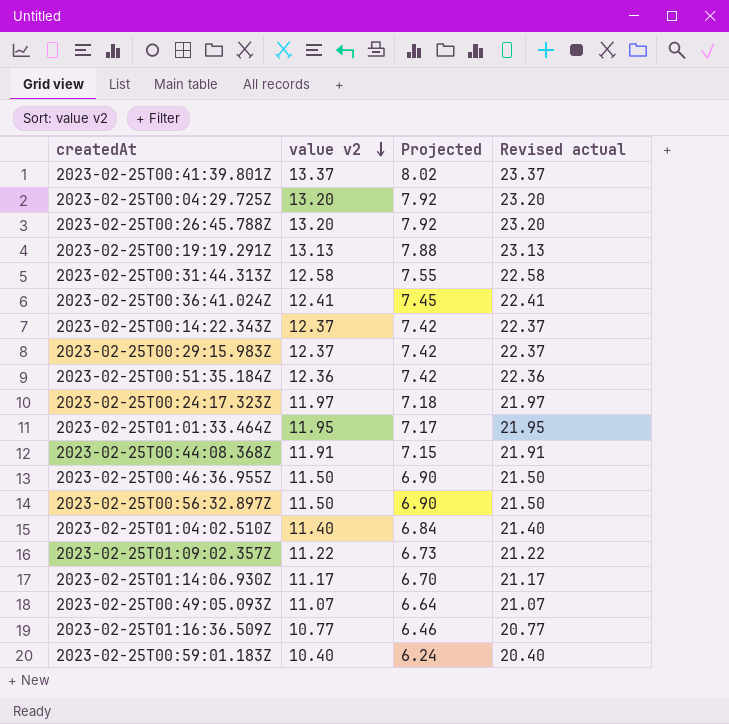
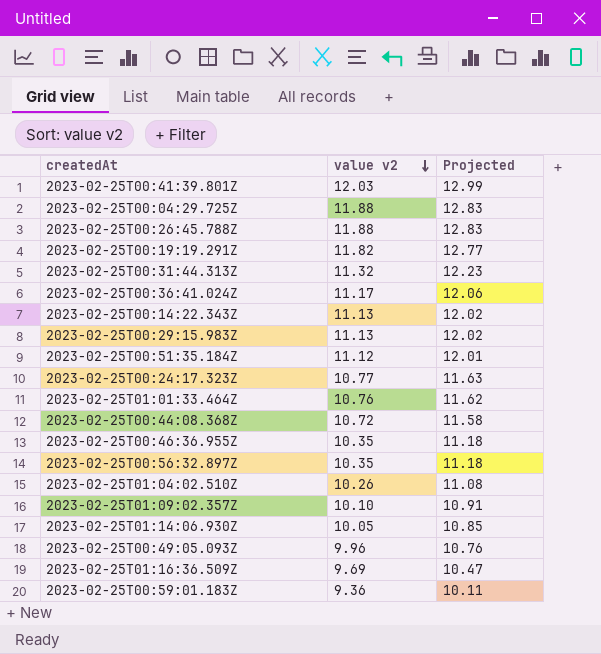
column Revised actual | formula: [value v2] + 10 -> none
column Projected | formula: [value v2] * 0.6 -> [value v2] * 1.08
2023-02-25T00:41:39.801Z | value v2: 13.37 -> 12.03
2023-02-25T00:04:29.725Z | value v2: 13.20 -> 11.88
2023-02-25T00:26:45.788Z | value v2: 13.20 -> 11.88
2023-02-25T00:19:19.291Z | value v2: 13.13 -> 11.82
2023-02-25T00:31:44.313Z | value v2: 12.58 -> 11.32
2023-02-25T00:36:41.024Z | value v2: 12.41 -> 11.17
2023-02-25T00:14:22.343Z | value v2: 12.37 -> 11.13
2023-02-25T00:29:15.983Z | value v2: 12.37 -> 11.13
2023-02-25T00:51:35.184Z | value v2: 12.36 -> 11.12
2023-02-25T00:24:17.323Z | value v2: 11.97 -> 10.77
2023-02-25T01:01:33.464Z | value v2: 11.95 -> 10.76
2023-02-25T00:44:08.368Z | value v2: 11.91 -> 10.72
2023-02-25T00:46:36.955Z | value v2: 11.50 -> 10.35
2023-02-25T00:56:32.897Z | value v2: 11.50 -> 10.35
2023-02-25T01:04:02.510Z | value v2: 11.40 -> 10.26
2023-02-25T01:09:02.357Z | value v2: 11.22 -> 10.10
2023-02-25T01:14:06.930Z | value v2: 11.17 -> 10.05
2023-02-25T00:49:05.093Z | value v2: 11.07 -> 9.96
2023-02-25T01:16:36.509Z | value v2: 10.77 -> 9.69
2023-02-25T00:59:01.183Z | value v2: 10.40 -> 9.36

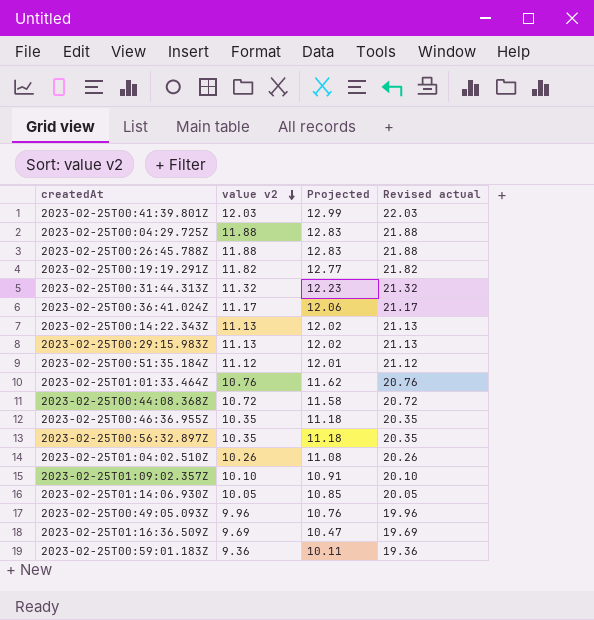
column Revised actual | formula: none -> [value v2] + 10
row 2023-02-25T00:24:17.323Z: 10.77 | 11.63 -> none

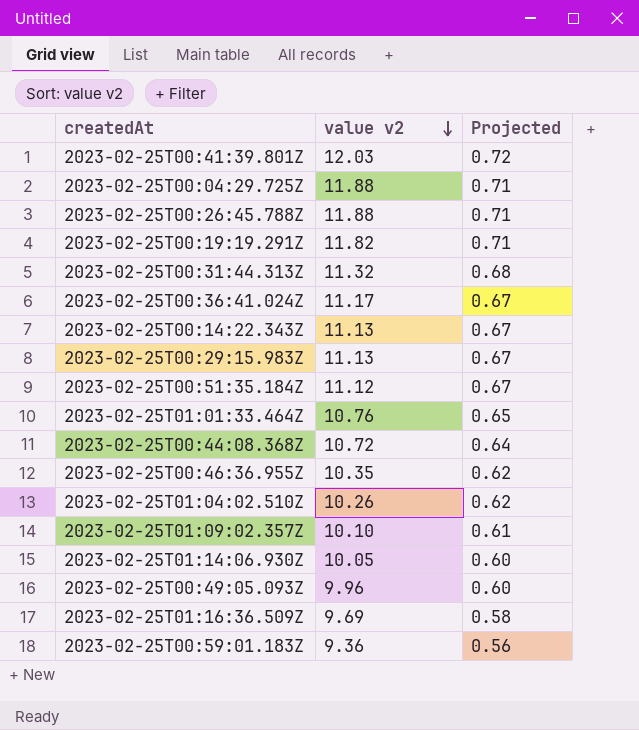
column Revised actual | formula: [value v2] + 10 -> none
column Projected | formula: [value v2] * 1.08 -> [value v2] * 0.06
row 2023-02-25T00:56:32.897Z: 10.35 | 11.18 | 20.35 -> none

